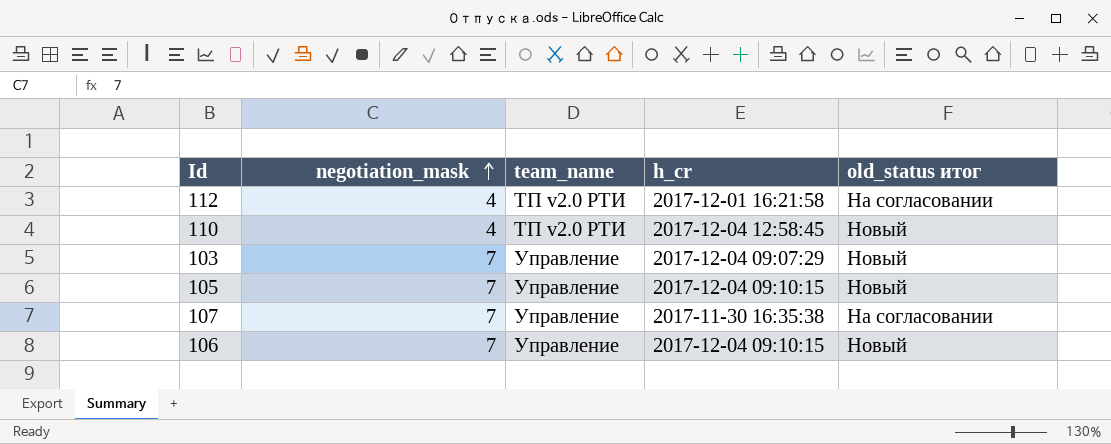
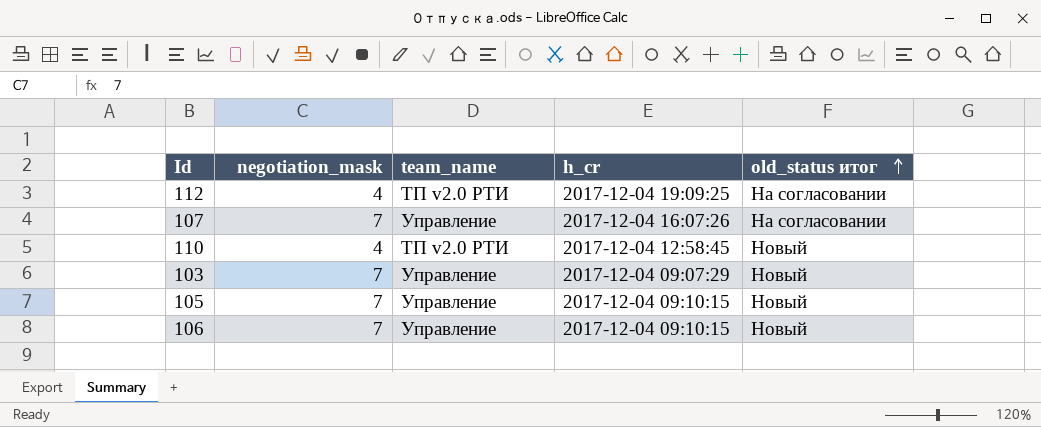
row order: negotiation_mask ascending -> old_status итог ascending
112 | h_cr: 2017-12-01 16:21:58 -> 2017-12-04 19:09:25
107 | h_cr: 2017-11-30 16:35:38 -> 2017-12-04 16:07:26

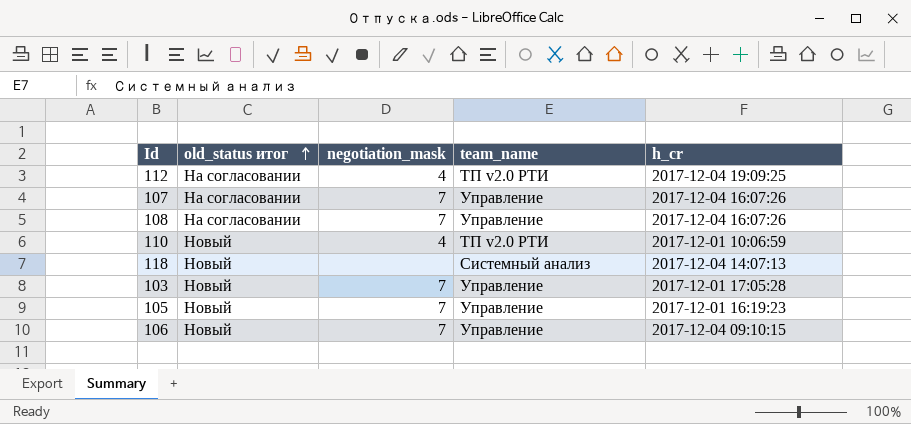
column old_status итог | position: 5 -> 2
row 108: none -> На согласовании | 7 | Управление | 2017-12-04 16:07:26
110 | h_cr: 2017-12-04 12:58:45 -> 2017-12-01 10:06:59
row 118: none -> Новый | none | Системный анализ | 2017-12-04 14:07:13
103 | h_cr: 2017-12-04 09:07:29 -> 2017-12-01 17:05:28
105 | h_cr: 2017-12-04 09:10:15 -> 2017-12-01 16:19:23

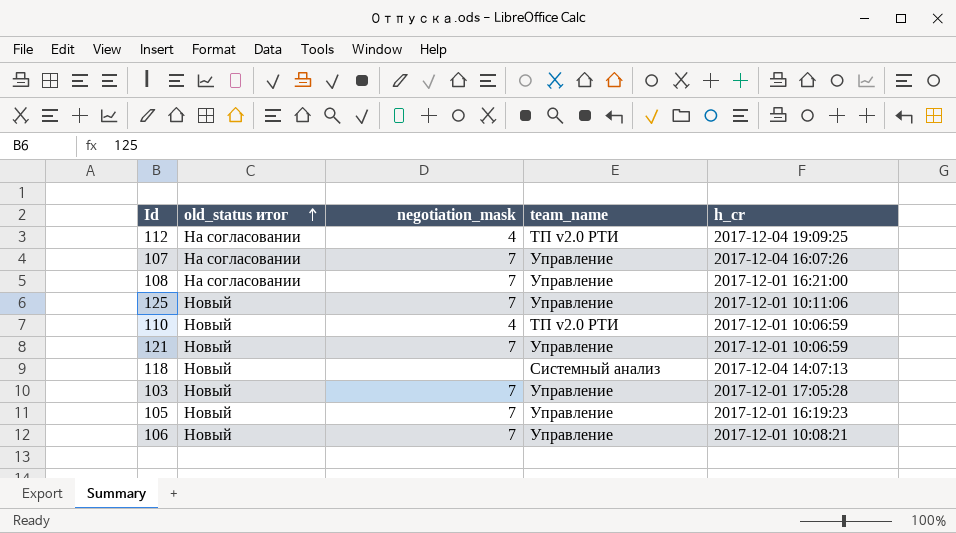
108 | h_cr: 2017-12-04 16:07:26 -> 2017-12-01 16:21:00
row 125: none -> Новый | 7 | Управление | 2017-12-01 10:11:06
row 121: none -> Новый | 7 | Управление | 2017-12-01 10:06:59
106 | h_cr: 2017-12-04 09:10:15 -> 2017-12-01 10:08:21

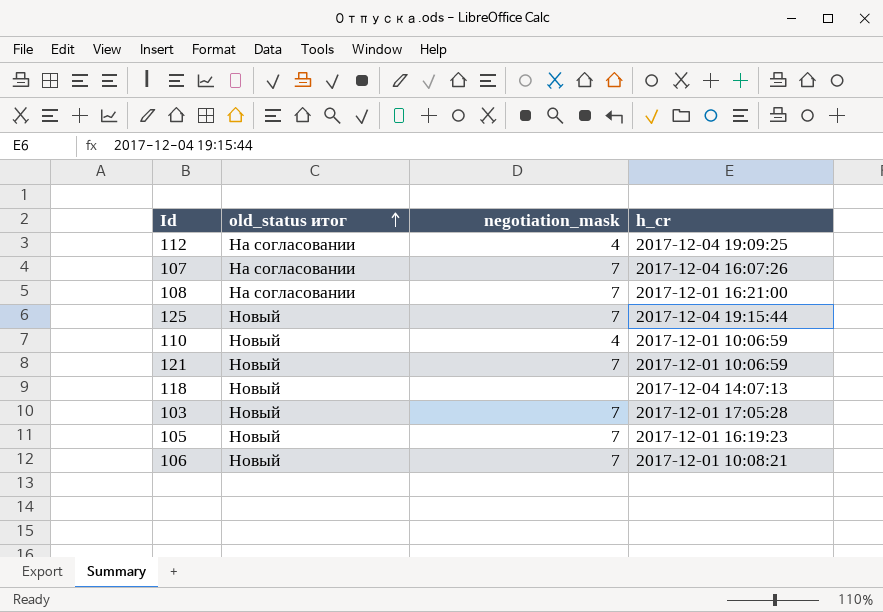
column team_name | position: 4 -> none
125 | h_cr: 2017-12-01 10:11:06 -> 2017-12-04 19:15:44

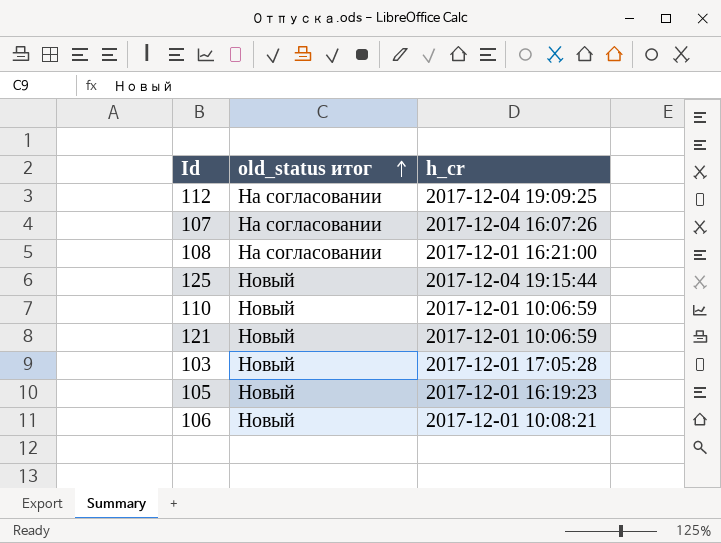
column negotiation_mask | position: 3 -> none
row 118: Новый | none | 2017-12-04 14:07:13 -> none

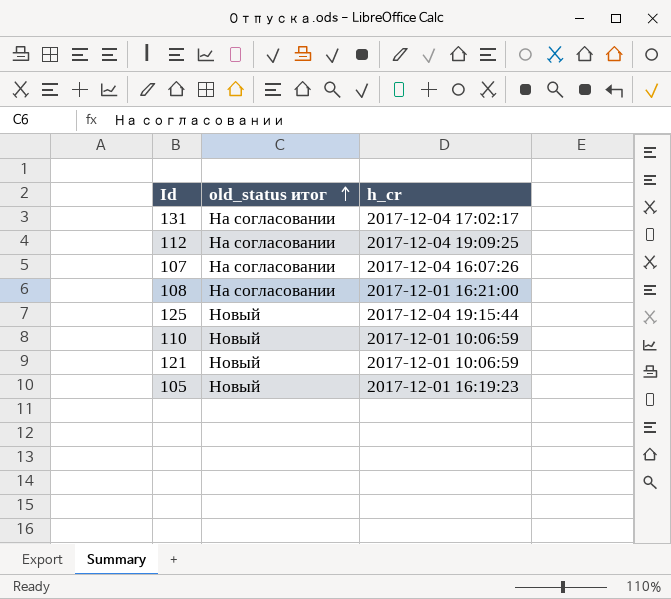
row 103: Новый | 2017-12-01 17:05:28 -> none
row 106: Новый | 2017-12-01 10:08:21 -> none
row 131: none -> На согласовании | 2017-12-04 17:02:17

